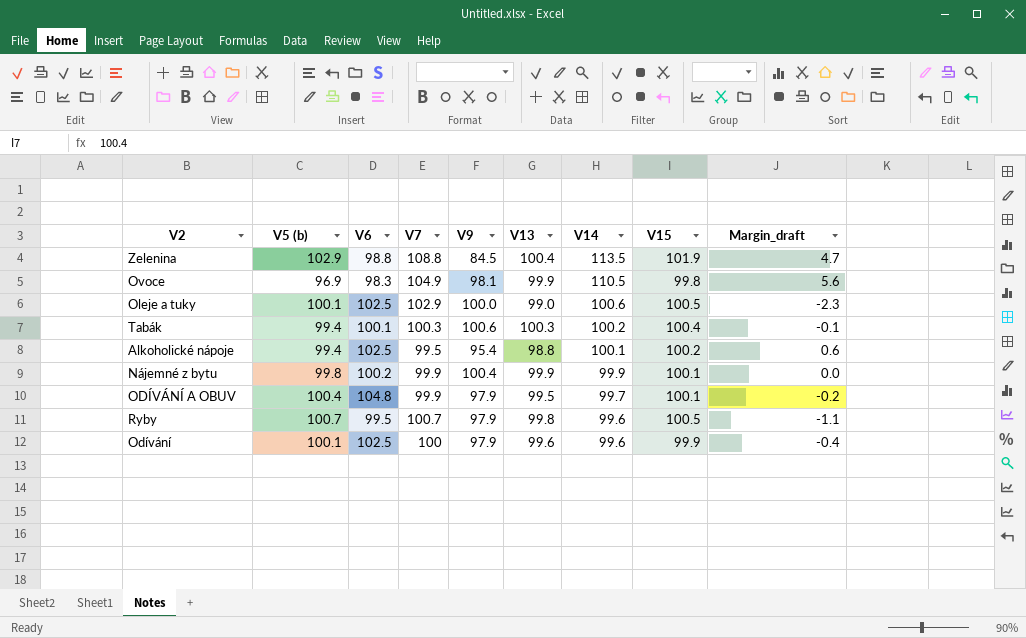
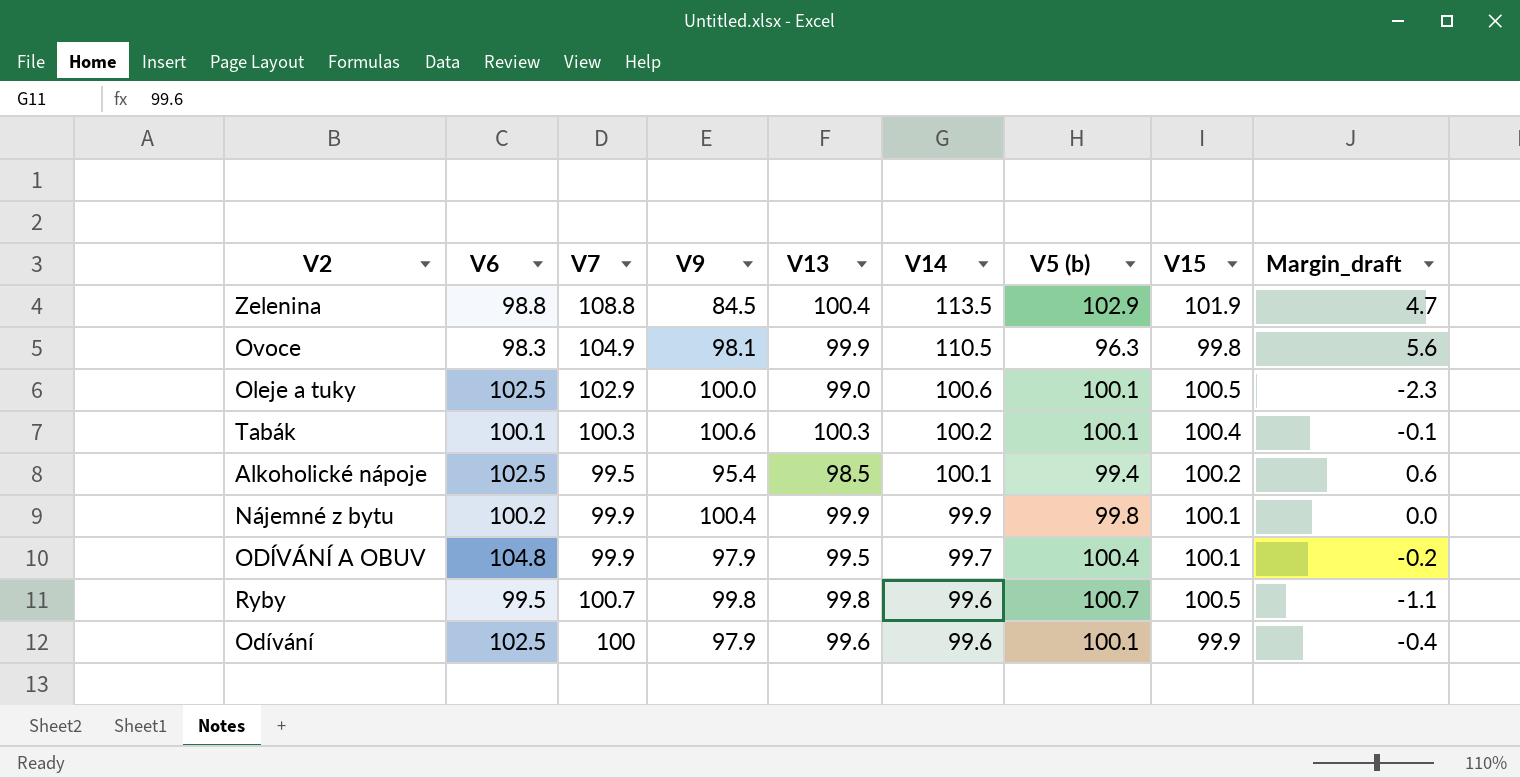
column V5 (b) | position: 2 -> 7
Ovoce | V5 (b): 96.9 -> 96.3
Tabák | V5 (b): 99.4 -> 100.1
Alkoholické nápoje | V13: 98.8 -> 98.5
Ryby | V9: 97.9 -> 99.8

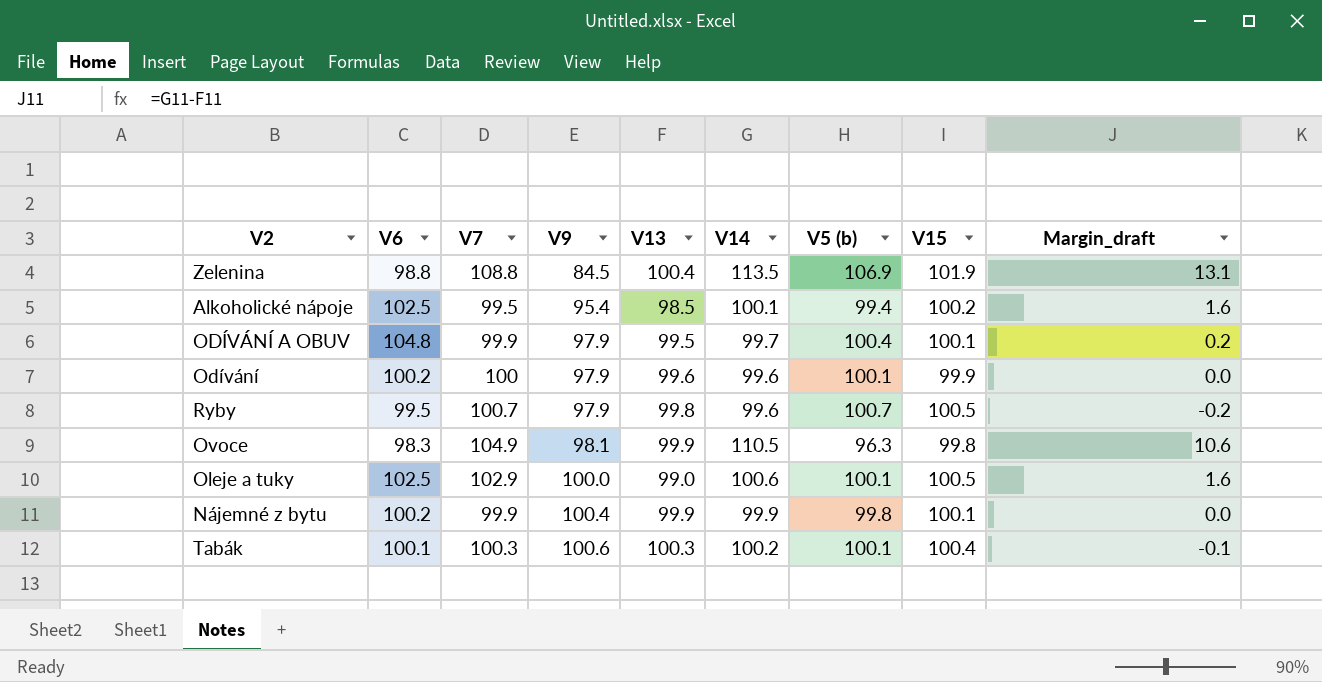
row order: V14 descending -> V9 ascending
column Margin_draft | formula: [V14] - [V7] -> [V14] - [V13]
Zelenina | V5 (b): 102.9 -> 106.9
Odívání | V6: 102.5 -> 100.2
Ryby | V9: 99.8 -> 97.9

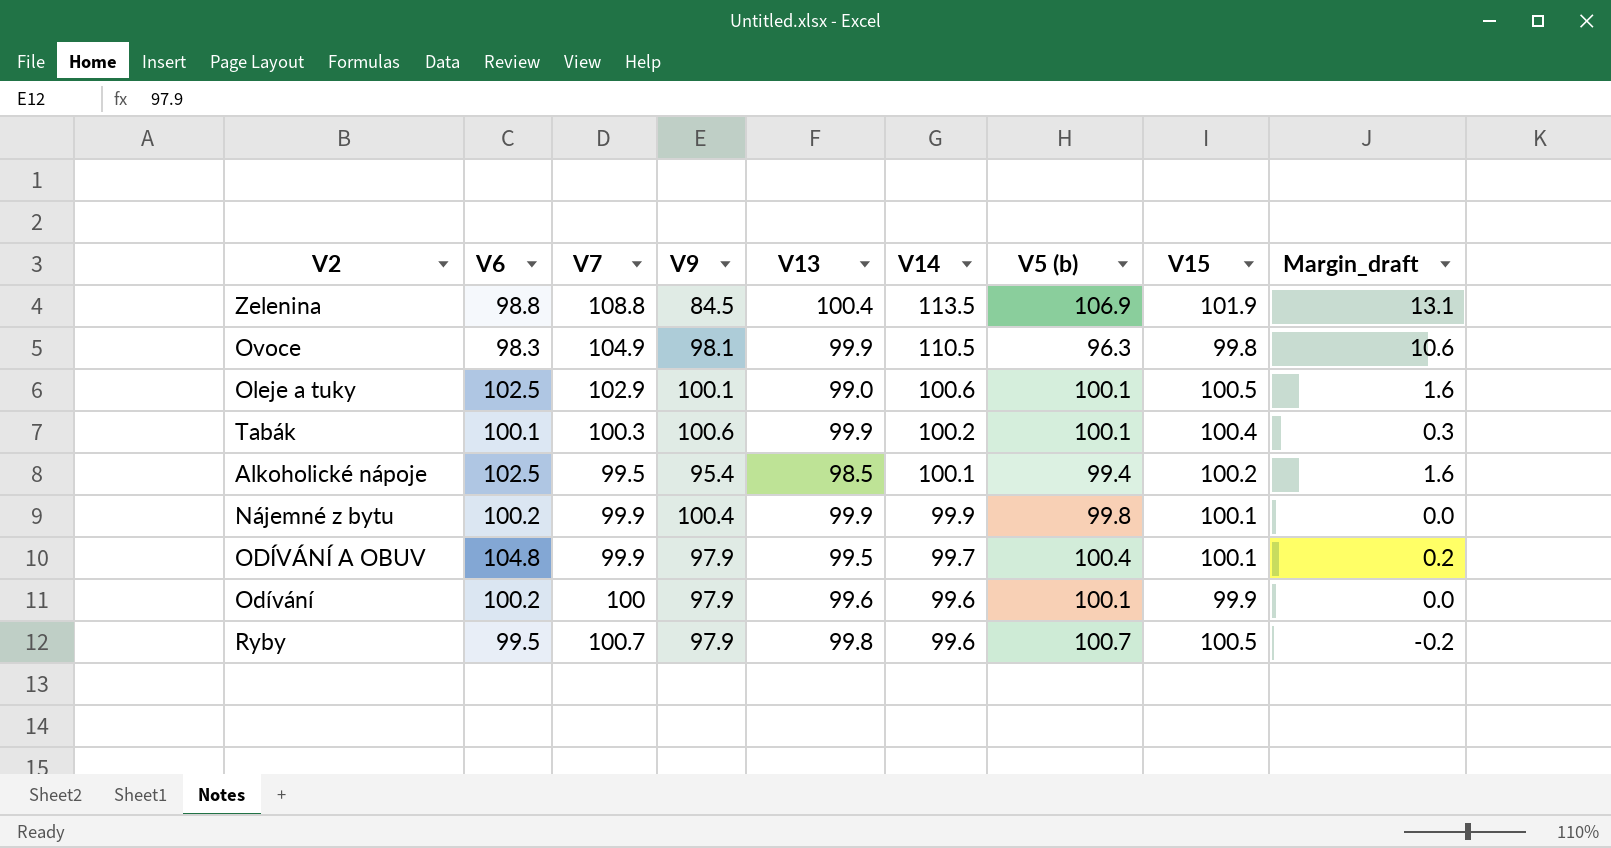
row order: V9 ascending -> V14 descending
Oleje a tuky | V9: 100.0 -> 100.1
Tabák | V13: 100.3 -> 99.9
Tabák | Margin_draft: -0.1 -> 0.3

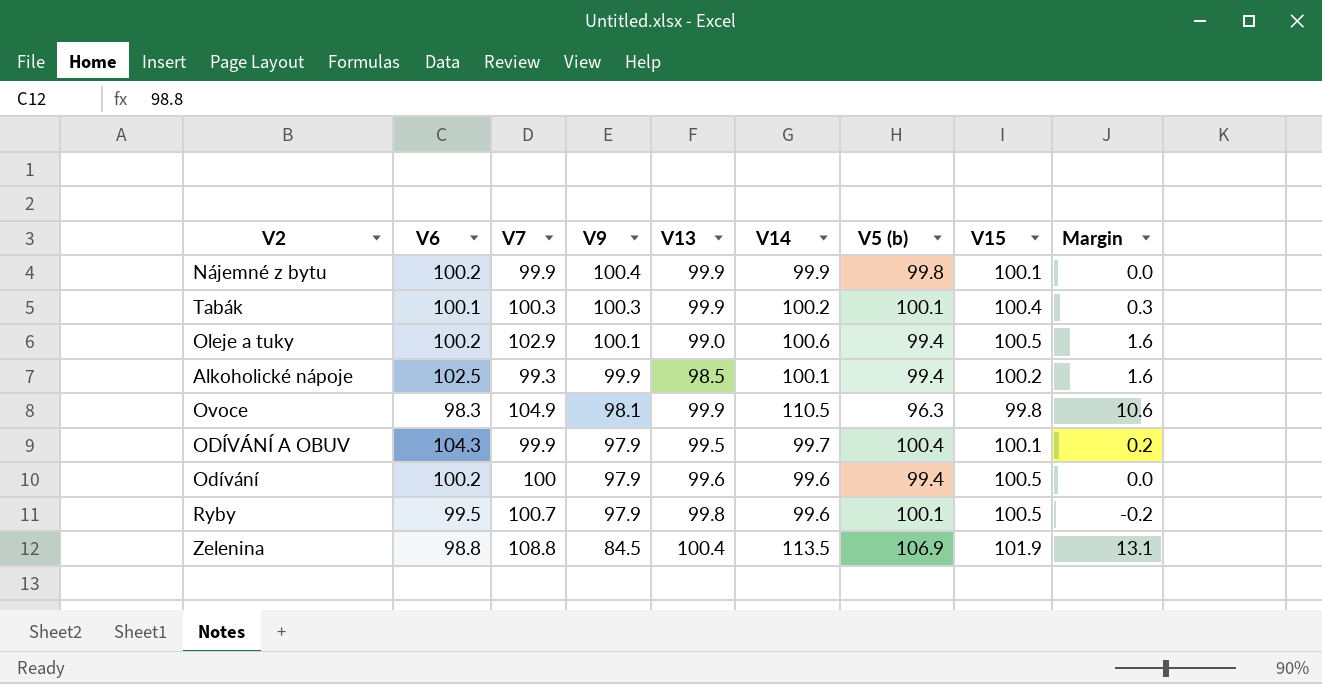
row order: V14 descending -> V9 descending
column name: Margin_draft -> Margin
Tabák | V9: 100.6 -> 100.3
Oleje a tuky | V6: 102.5 -> 100.2
Oleje a tuky | V5 (b): 100.1 -> 99.4
Alkoholické nápoje | V7: 99.5 -> 99.3
Alkoholické nápoje | V9: 95.4 -> 99.9
ODÍVÁNÍ A OBUV | V6: 104.8 -> 104.3
Odívání | V5 (b): 100.1 -> 99.4
Odívání | V15: 99.9 -> 100.5
Ryby | V5 (b): 100.7 -> 100.1

